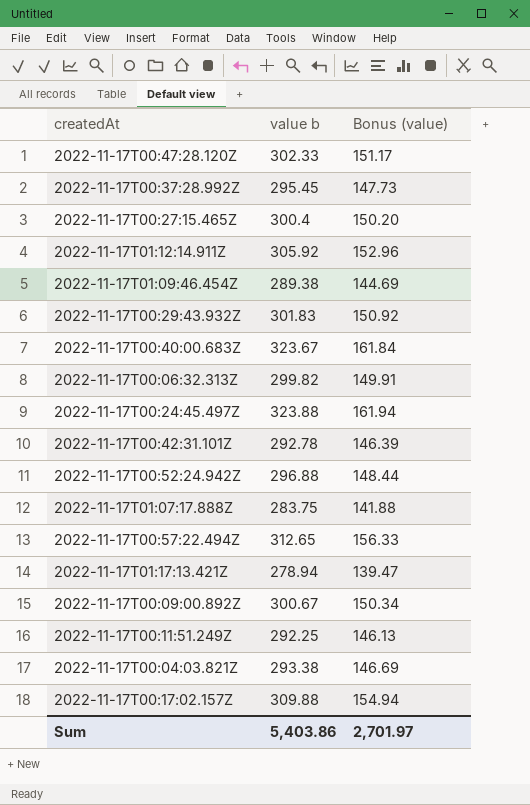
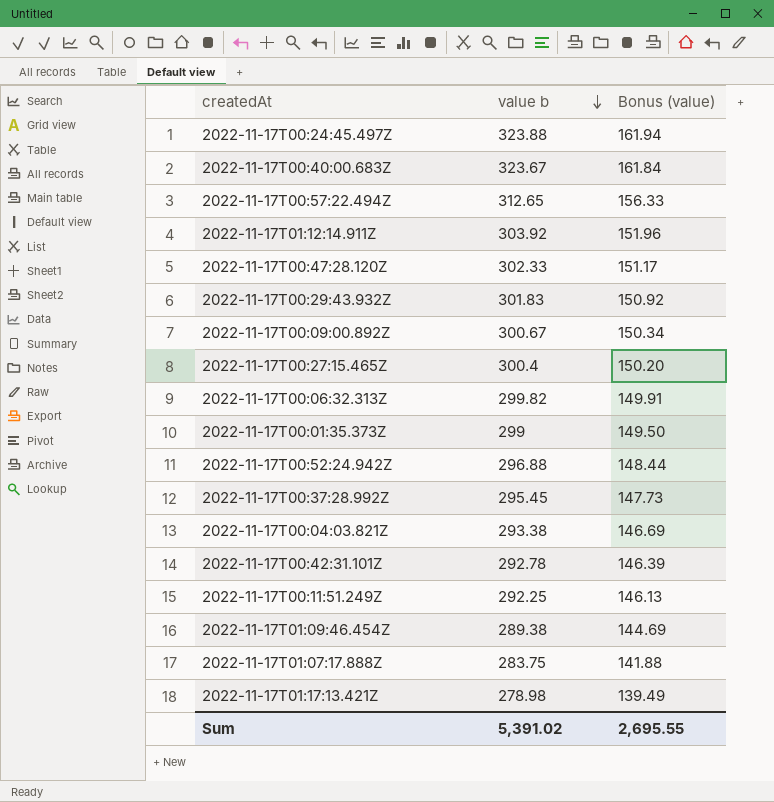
row order: none -> value b descending
row 2022-11-17T00:17:02.157Z: 309.88 | 154.94 -> none
2022-11-17T01:12:14.911Z | value b: 305.92 -> 303.92
2022-11-17T01:12:14.911Z | Bonus (value): 152.96 -> 151.96
row 2022-11-17T00:01:35.373Z: none -> 299 | 149.50
2022-11-17T01:17:13.421Z | value b: 278.94 -> 278.98
2022-11-17T01:17:13.421Z | Bonus (value): 139.47 -> 139.49
Sum | value b: 5,403.86 -> 5,391.02
Sum | Bonus (value): 2,701.97 -> 2,695.55

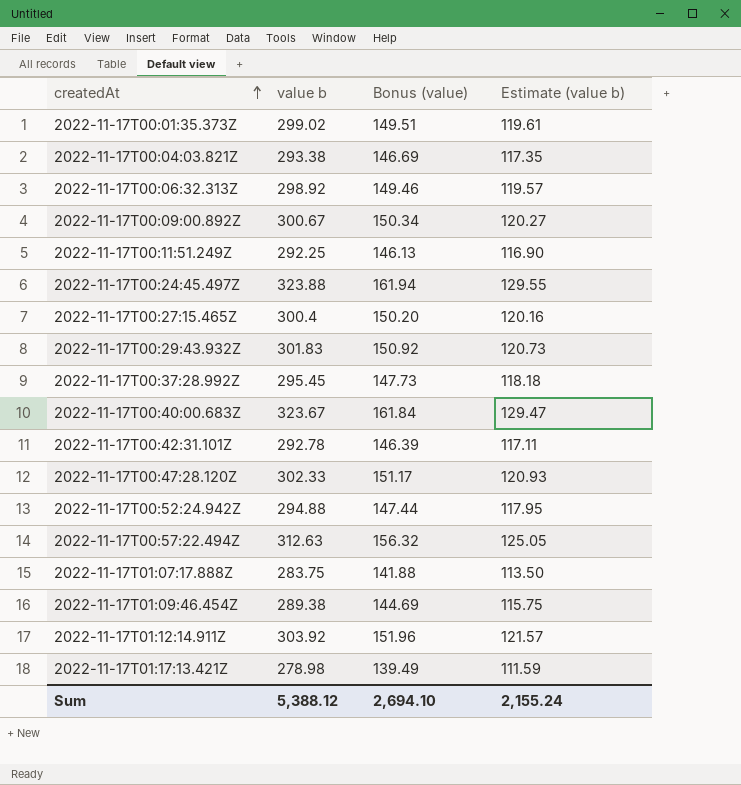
row order: value b descending -> createdAt ascending
column Estimate (value b) | formula: none -> [value b] * 0.4
2022-11-17T00:01:35.373Z | value b: 299 -> 299.02
2022-11-17T00:01:35.373Z | Bonus (value): 149.50 -> 149.51
2022-11-17T00:06:32.313Z | value b: 299.82 -> 298.92
2022-11-17T00:06:32.313Z | Bonus (value): 149.91 -> 149.46
2022-11-17T00:52:24.942Z | value b: 296.88 -> 294.88
2022-11-17T00:52:24.942Z | Bonus (value): 148.44 -> 147.44
2022-11-17T00:57:22.494Z | value b: 312.65 -> 312.63
2022-11-17T00:57:22.494Z | Bonus (value): 156.33 -> 156.32
Sum | value b: 5,391.02 -> 5,388.12
Sum | Bonus (value): 2,695.55 -> 2,694.10

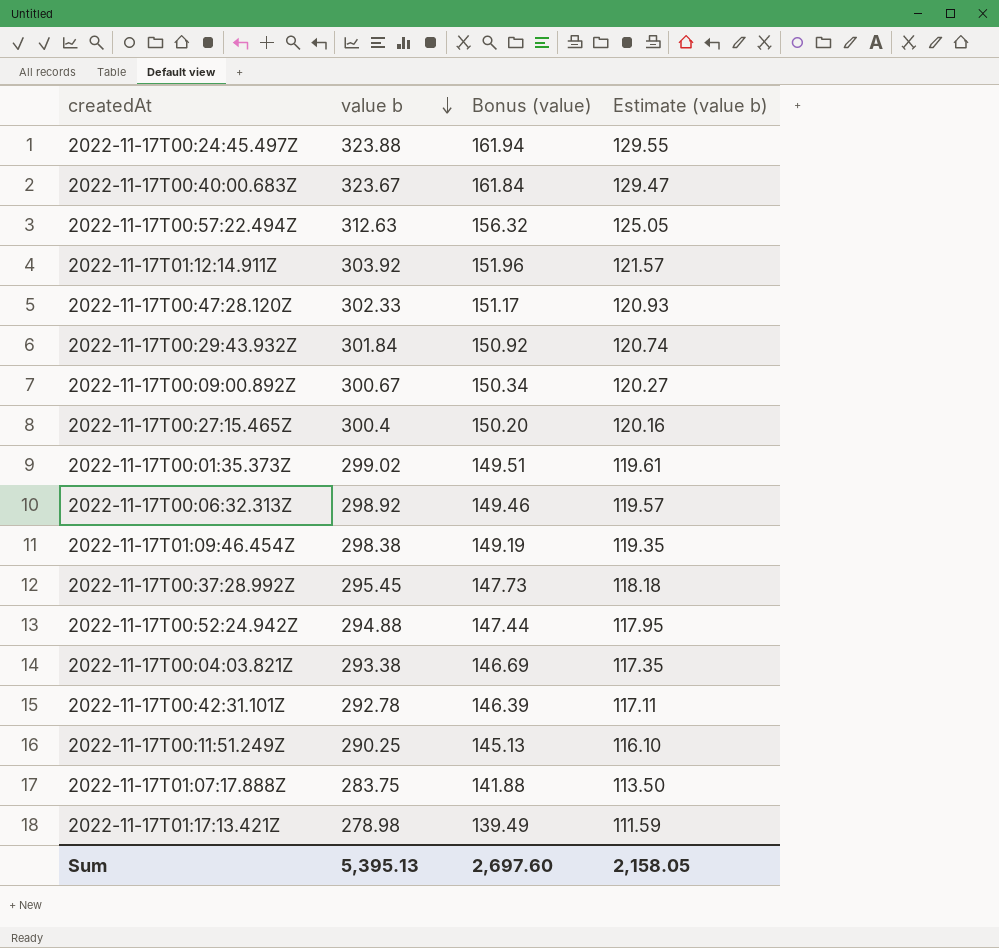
row order: createdAt ascending -> value b descending
2022-11-17T00:29:43.932Z | value b: 301.83 -> 301.84
2022-11-17T00:29:43.932Z | Estimate (value b): 120.73 -> 120.74
2022-11-17T01:09:46.454Z | value b: 289.38 -> 298.38
2022-11-17T01:09:46.454Z | Bonus (value): 144.69 -> 149.19
2022-11-17T01:09:46.454Z | Estimate (value b): 115.75 -> 119.35
2022-11-17T00:11:51.249Z | value b: 292.25 -> 290.25
2022-11-17T00:11:51.249Z | Bonus (value): 146.13 -> 145.13
2022-11-17T00:11:51.249Z | Estimate (value b): 116.90 -> 116.10
Sum | value b: 5,388.12 -> 5,395.13
Sum | Bonus (value): 2,694.10 -> 2,697.60
Sum | Estimate (value b): 2,155.24 -> 2,158.05

